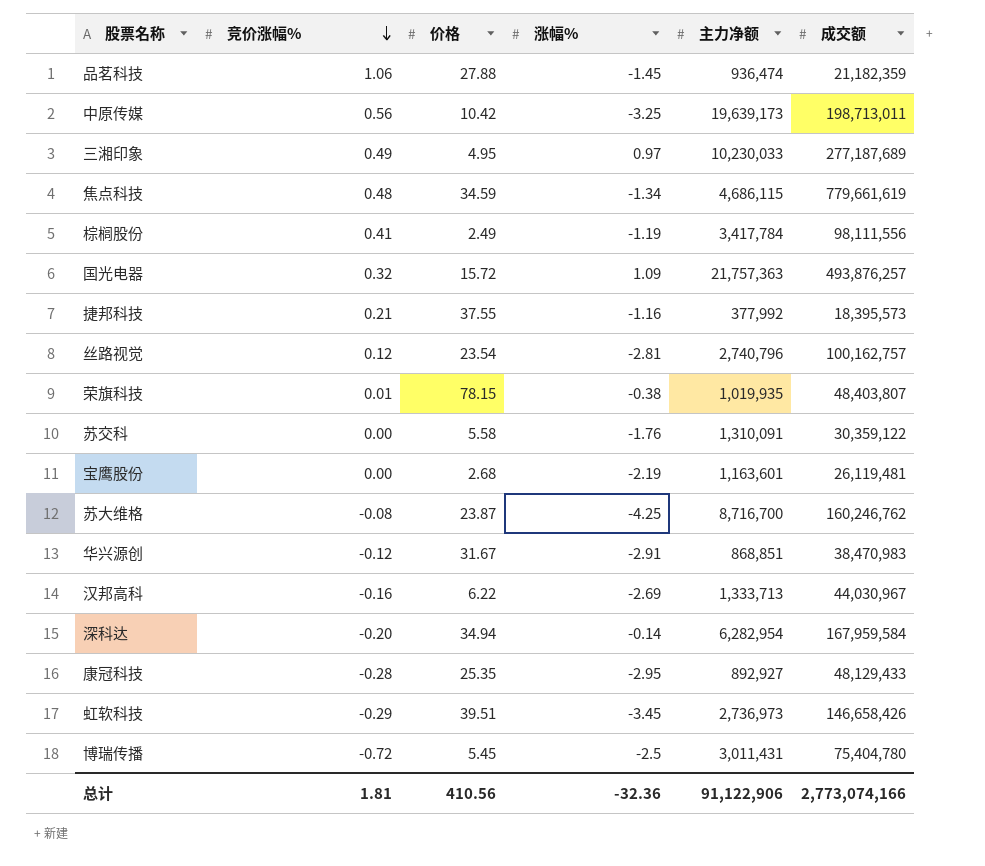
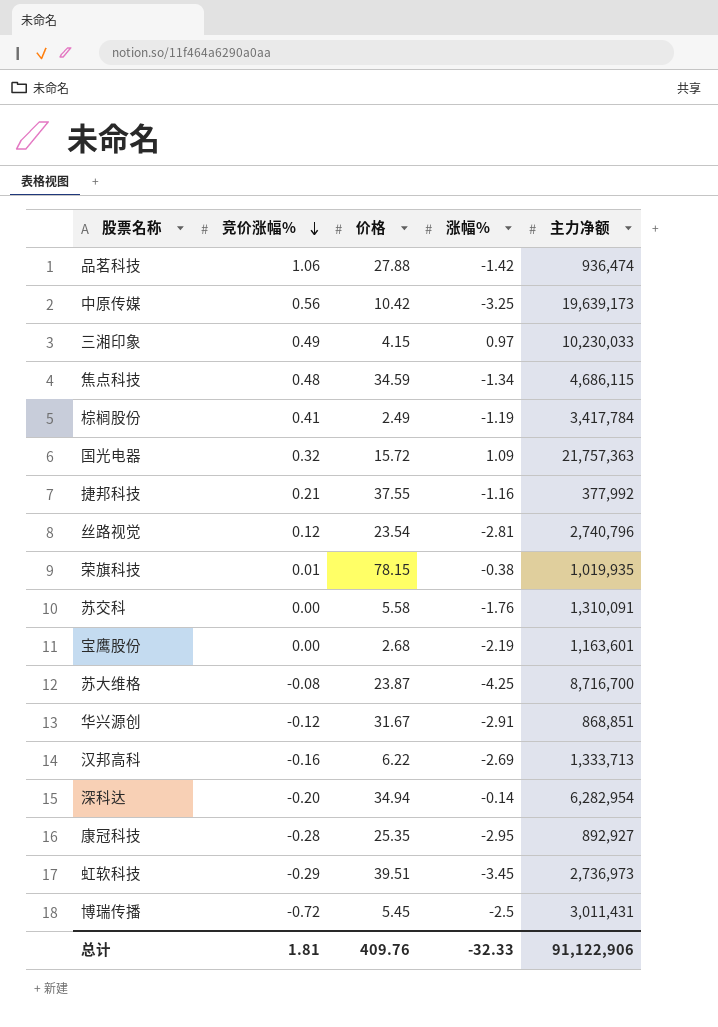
column 成交额 | position: 6 -> none
品茗科技 | 涨幅%: -1.45 -> -1.42
三湘印象 | 价格: 4.95 -> 4.15
总计 | 价格: 410.56 -> 409.76
总计 | 涨幅%: -32.36 -> -32.33

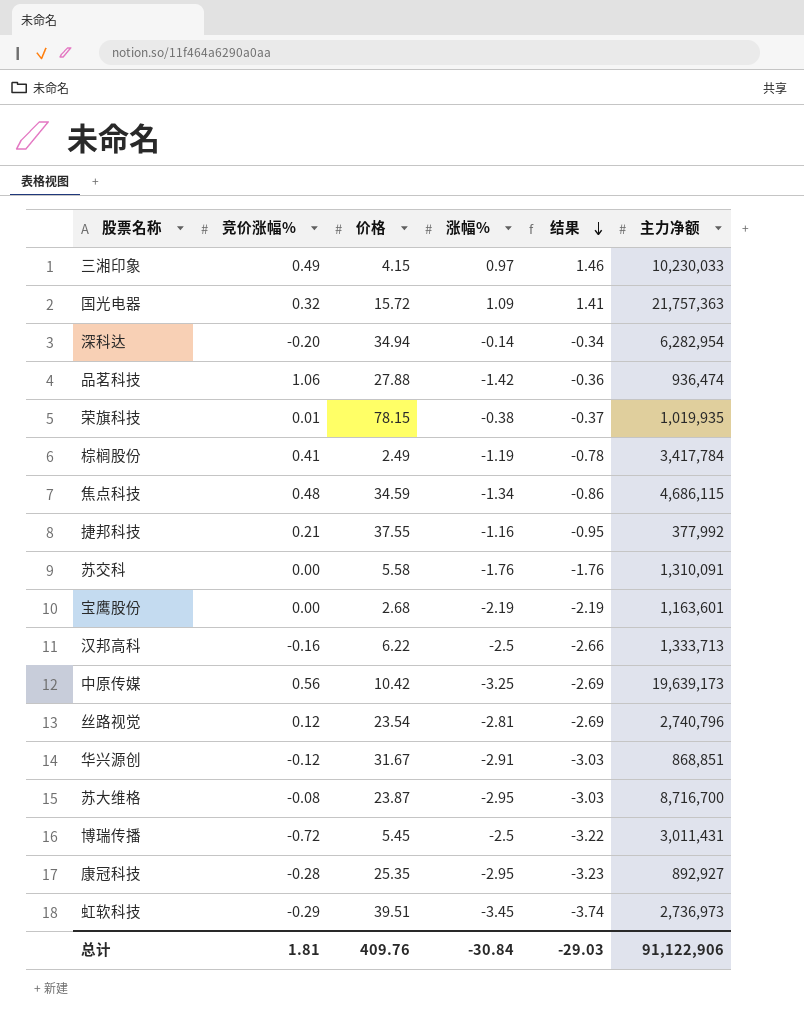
row order: 竞价涨幅% descending -> 结果 descending
column 结果 | formula: none -> [竞价涨幅%] + [涨幅%]
汉邦高科 | 涨幅%: -2.69 -> -2.5
苏大维格 | 涨幅%: -4.25 -> -2.95
总计 | 涨幅%: -32.33 -> -30.84

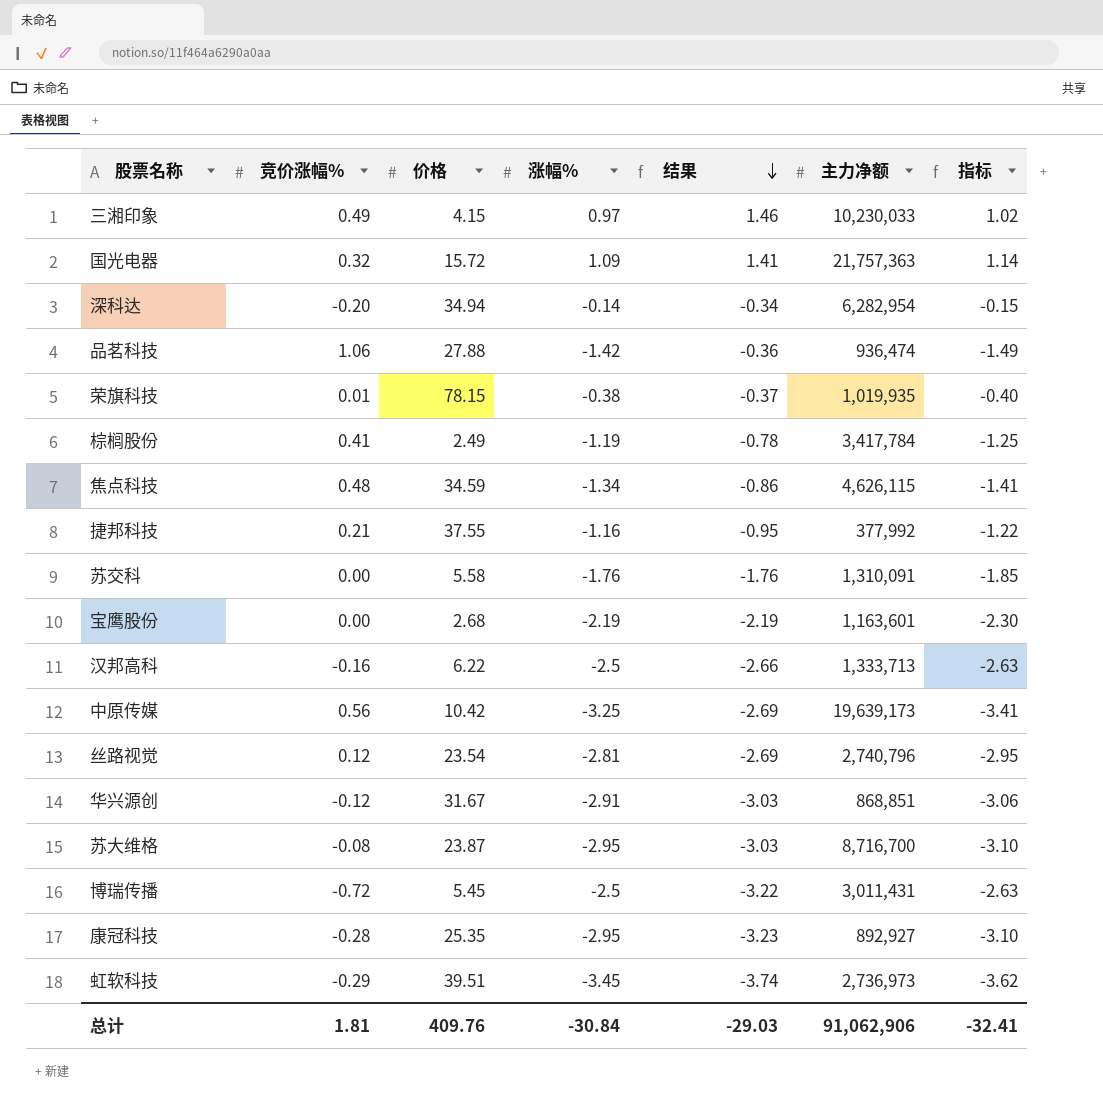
column 指标 | formula: none -> [涨幅%] * 1.05
焦点科技 | 主力净额: 4,686,115 -> 4,626,115
总计 | 主力净额: 91,122,906 -> 91,062,906

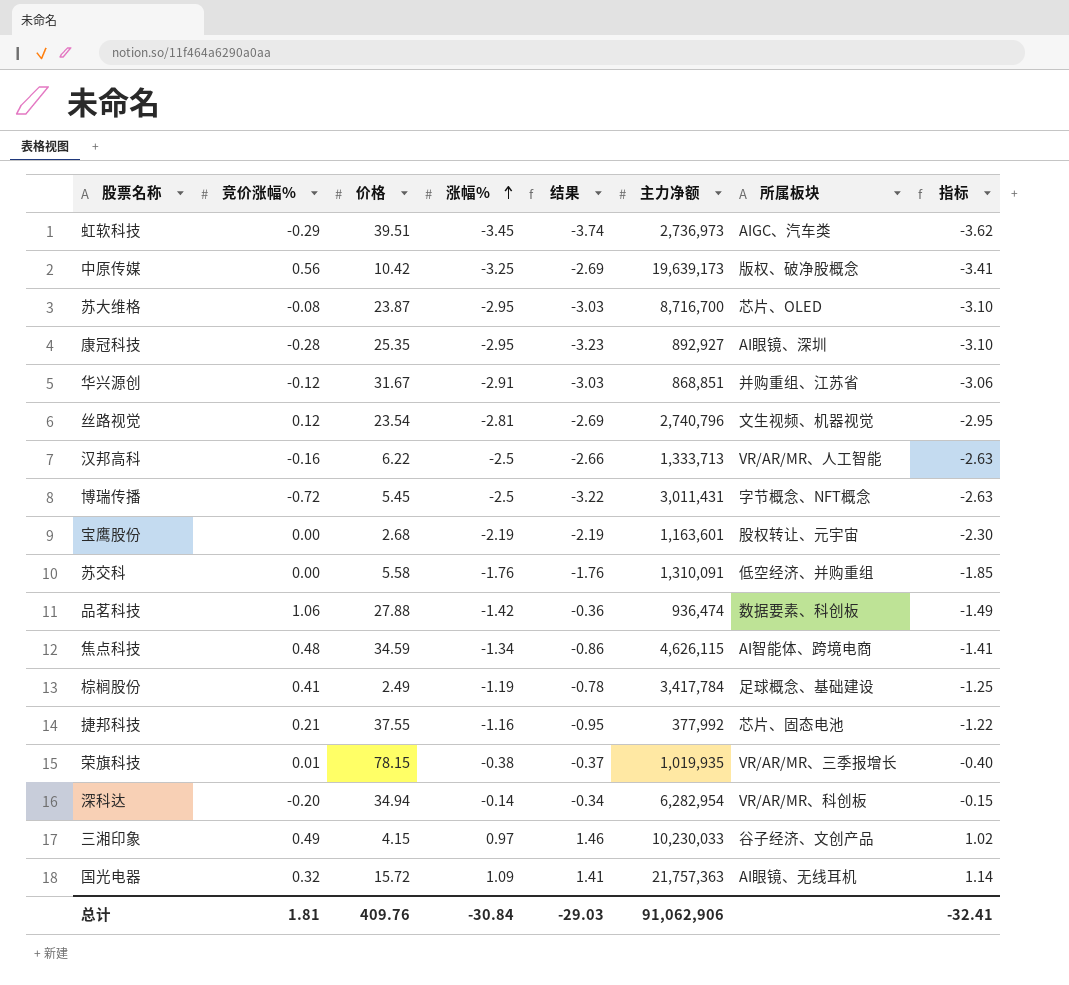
row order: 结果 descending -> 涨幅% ascending
column 所属板块 | position: none -> 7

